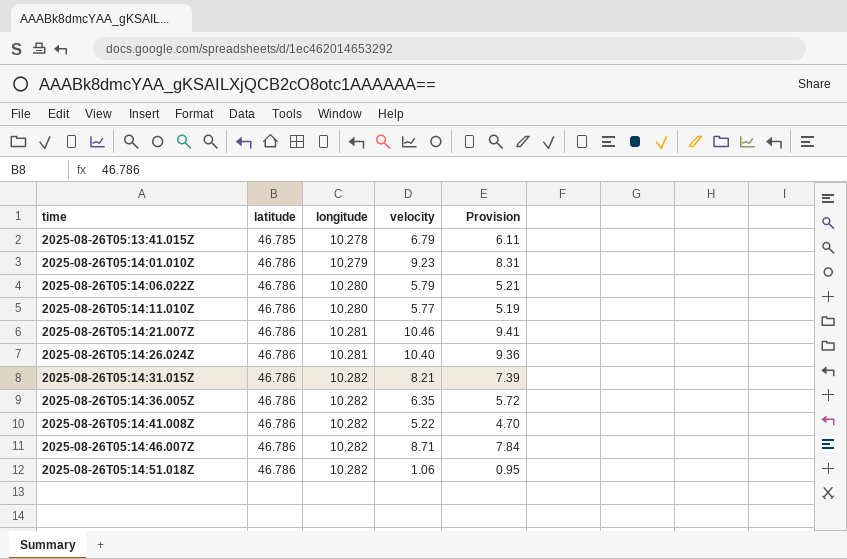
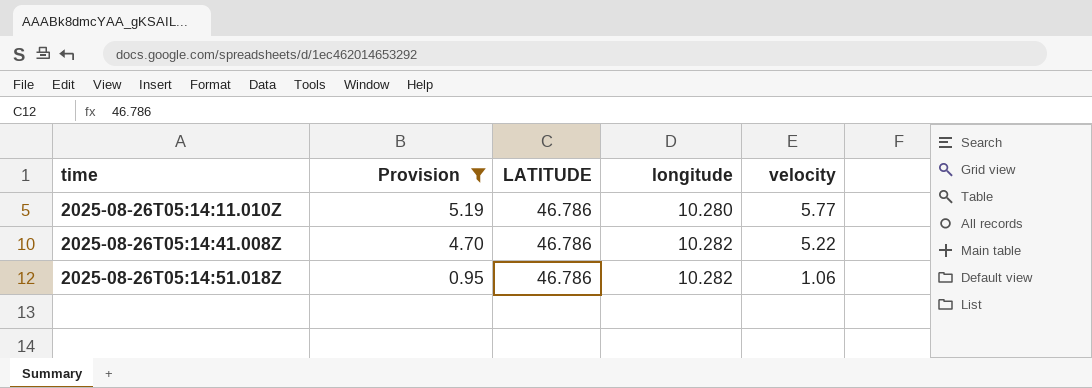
filter: none -> Provision <= 5.19
column Provision | position: 5 -> 2
column name: latitude -> LATITUDE

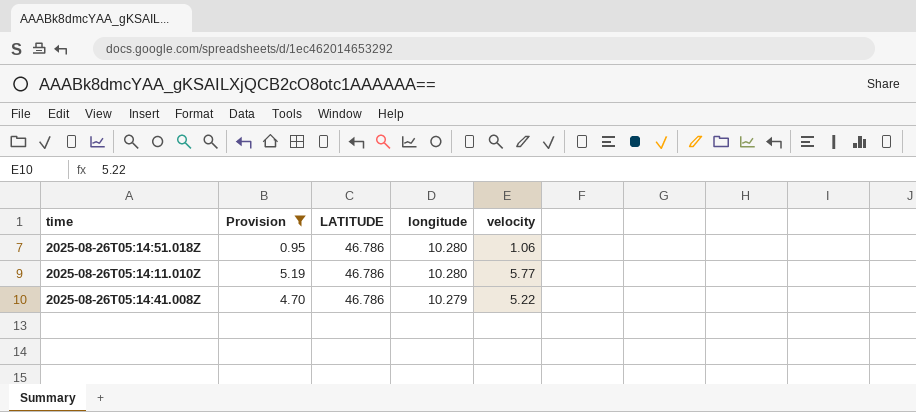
row order: time ascending -> longitude descending
2025-08-26T05:14:51.018Z | longitude: 10.282 -> 10.280
2025-08-26T05:14:41.008Z | longitude: 10.282 -> 10.279

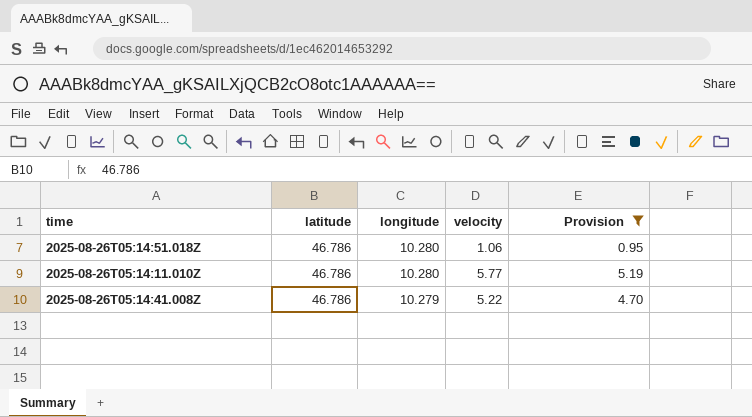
column name: LATITUDE -> latitude
column Provision | position: 2 -> 5

